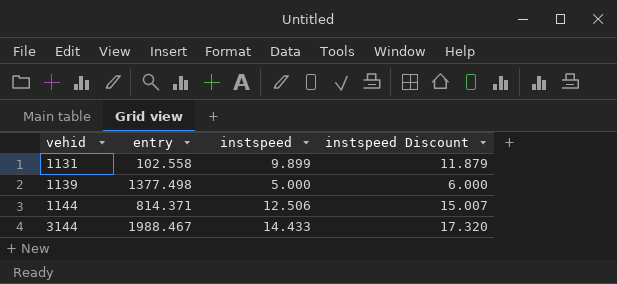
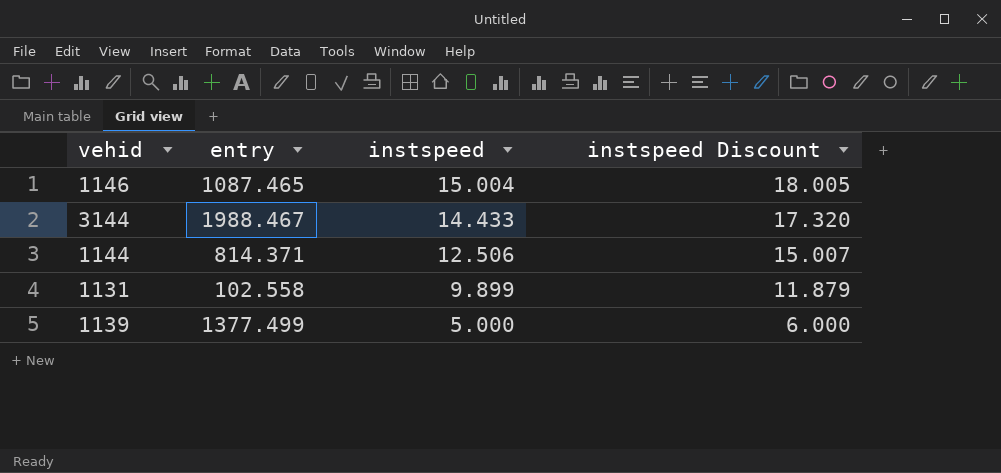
row order: vehid ascending -> instspeed descending
row 1146: none -> 1087.465 | 15.004 | 18.005
1139 | entry: 1377.498 -> 1377.499

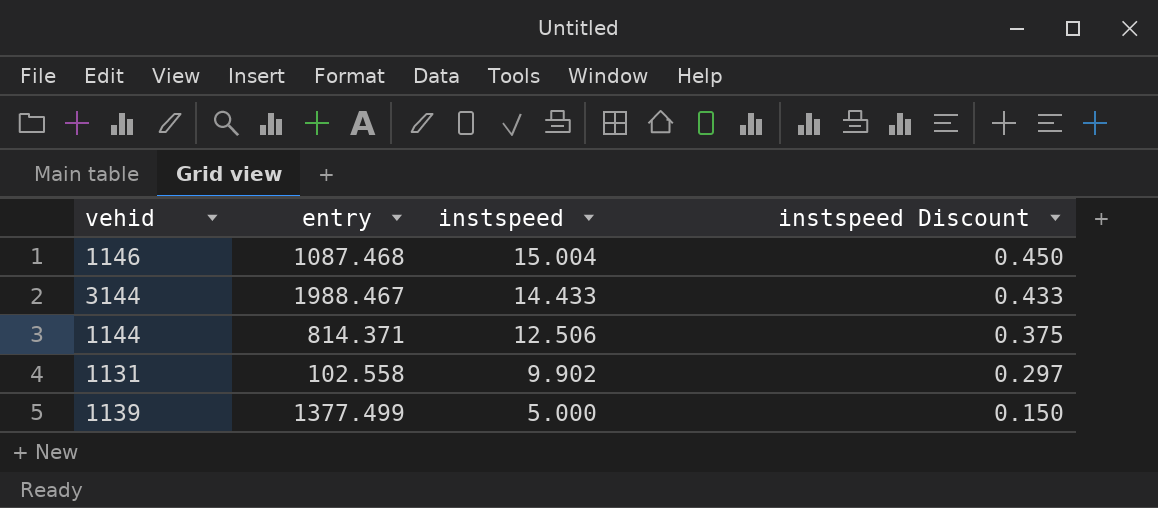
column instspeed Discount | formula: [instspeed] * 1.2 -> [instspeed] * 0.03
1146 | entry: 1087.465 -> 1087.468
1131 | instspeed: 9.899 -> 9.902

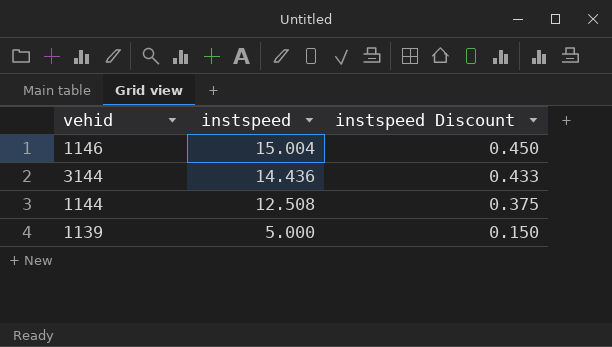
column entry | position: 2 -> none
row 1131: 102.558 | 9.902 | 0.297 -> none
3144 | instspeed: 14.433 -> 14.436
1144 | instspeed: 12.506 -> 12.508

